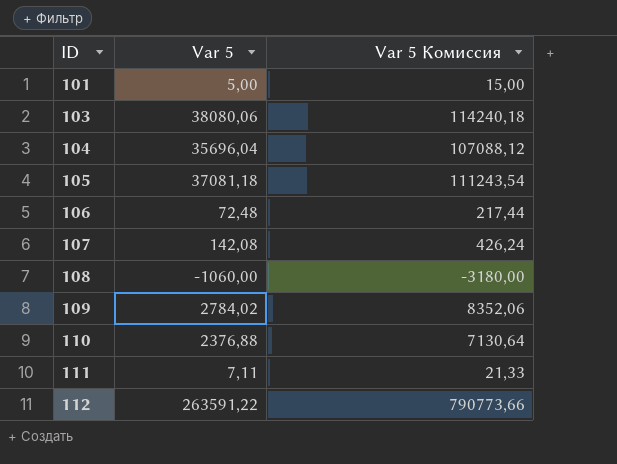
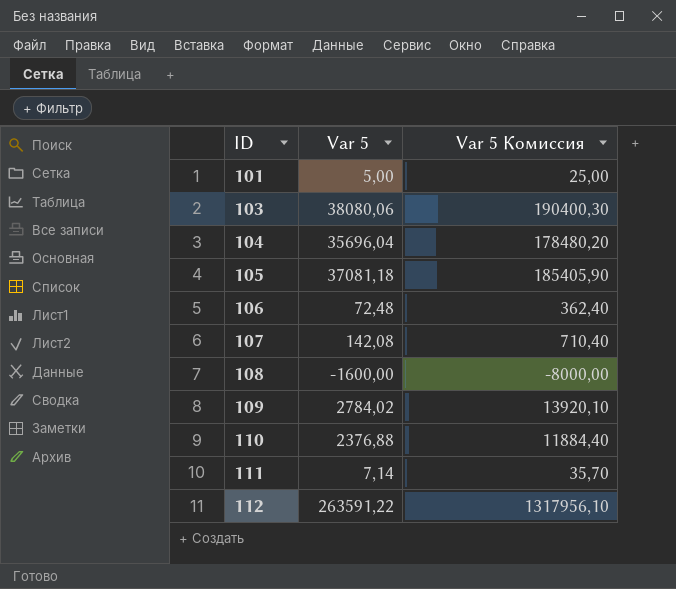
column Var 5 Комиссия | formula: [Var 5] * 3 -> [Var 5] * 5
108 | Var 5: -1060,00 -> -1600,00
111 | Var 5: 7,11 -> 7,14

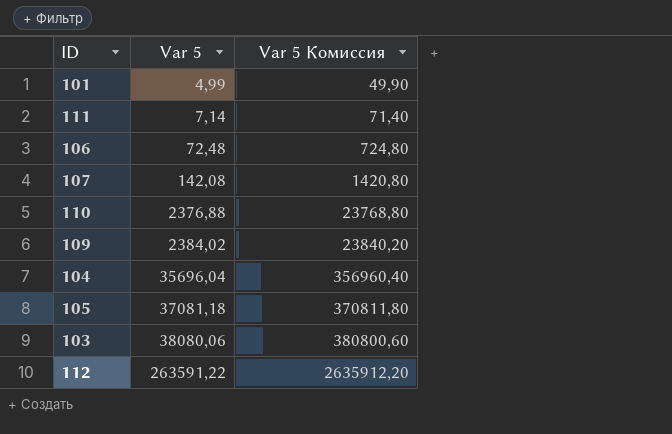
row order: ID ascending -> Var 5 ascending
column Var 5 Комиссия | formula: [Var 5] * 5 -> [Var 5] * 10
row 108: -1600,00 | -8000,00 -> none
101 | Var 5: 5,00 -> 4,99
109 | Var 5: 2784,02 -> 2384,02

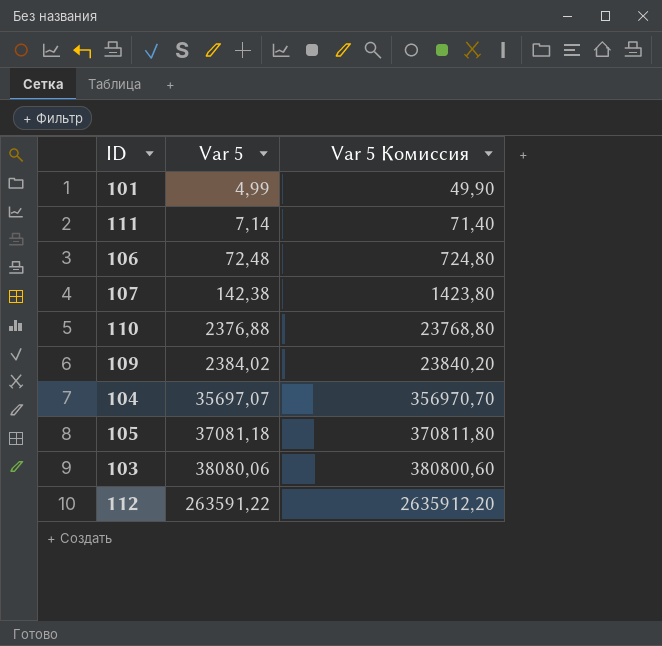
107 | Var 5: 142,08 -> 142,38
107 | Var 5 Комиссия: 1420,80 -> 1423,80
104 | Var 5: 35696,04 -> 35697,07
104 | Var 5 Комиссия: 356960,40 -> 356970,70

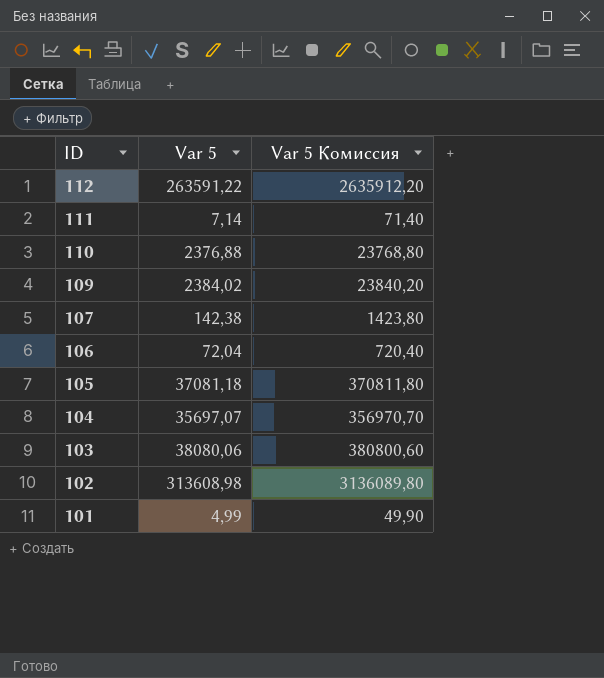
row order: Var 5 ascending -> ID descending
106 | Var 5: 72,48 -> 72,04
106 | Var 5 Комиссия: 724,80 -> 720,40
row 102: none -> 313608,98 | 3136089,80

